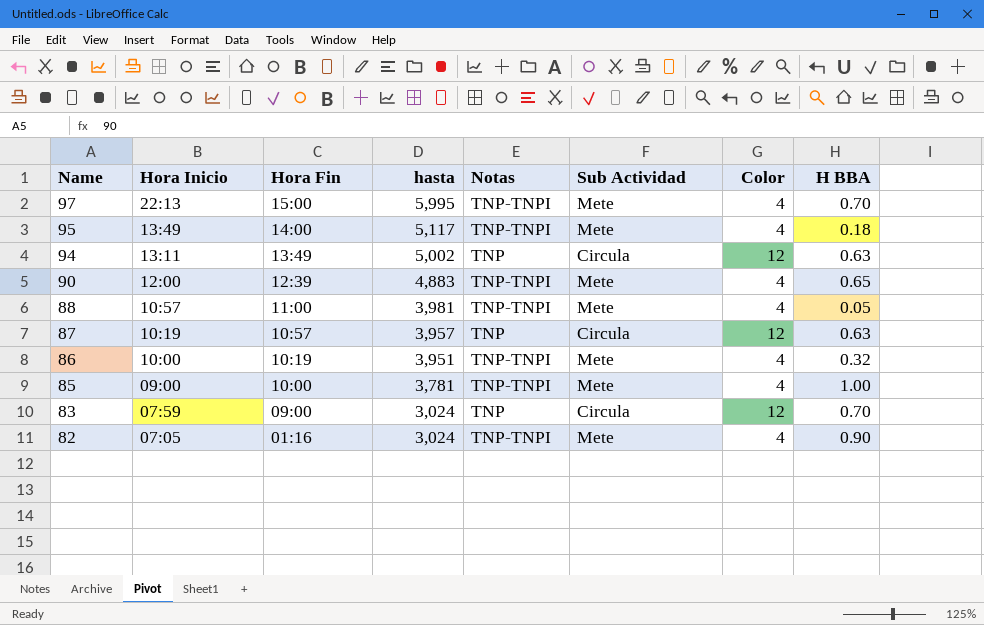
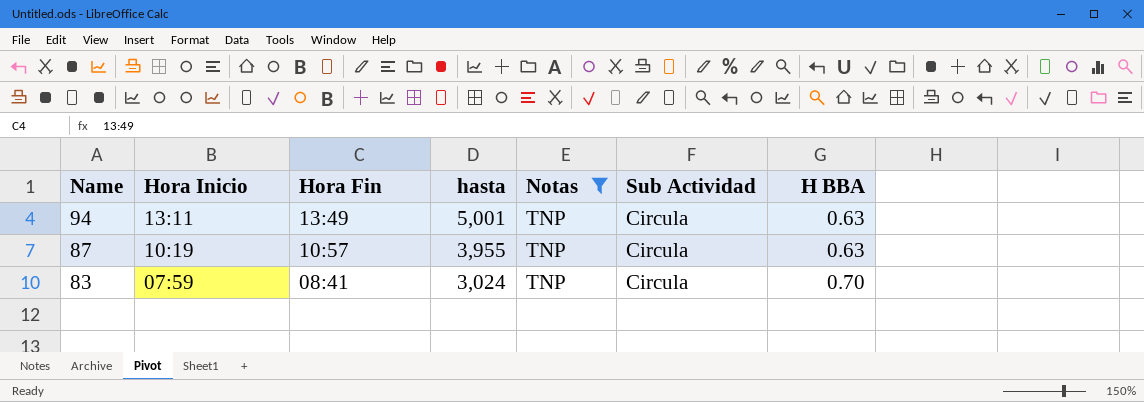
filter: none -> Notas = TNP
column Color | position: 7 -> none
94 | hasta: 5,002 -> 5,001
87 | hasta: 3,957 -> 3,955
83 | Hora Fin: 09:00 -> 08:41

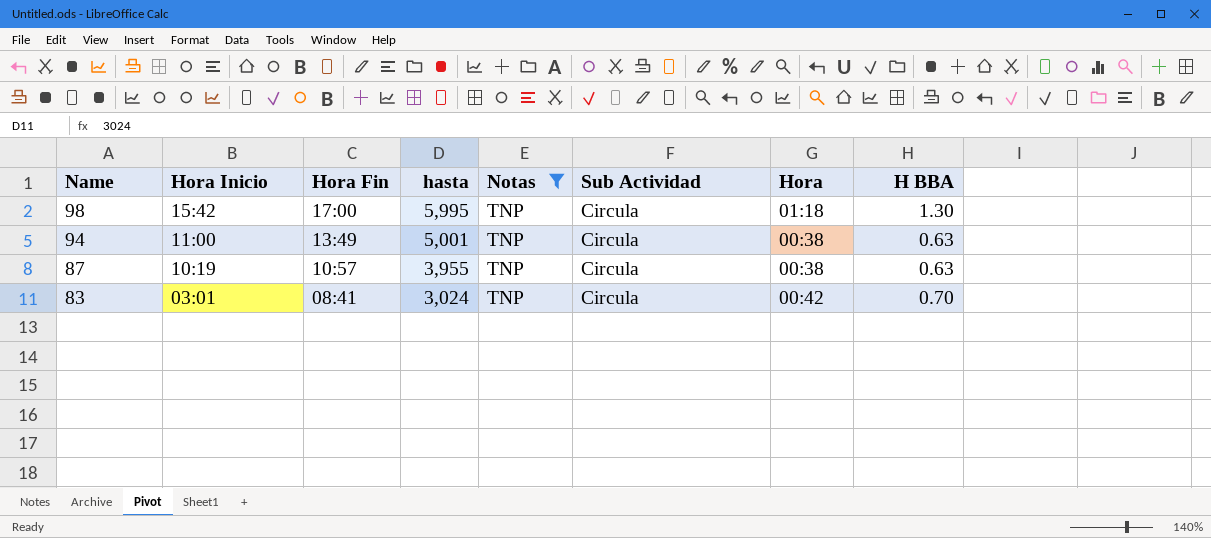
column Hora | position: none -> 7
row 98: none -> 15:42 | 17:00 | 5,995 | TNP | Circula | 01:18 | 1.30
94 | Hora Inicio: 13:11 -> 11:00
83 | Hora Inicio: 07:59 -> 03:01

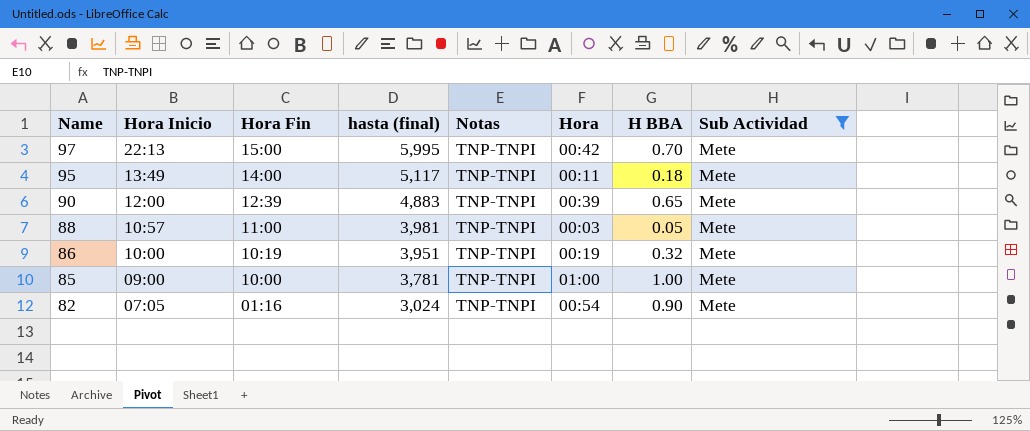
filter: Notas = TNP -> Sub Actividad = Mete
column name: hasta -> hasta (final)
column Sub Actividad | position: 6 -> 8

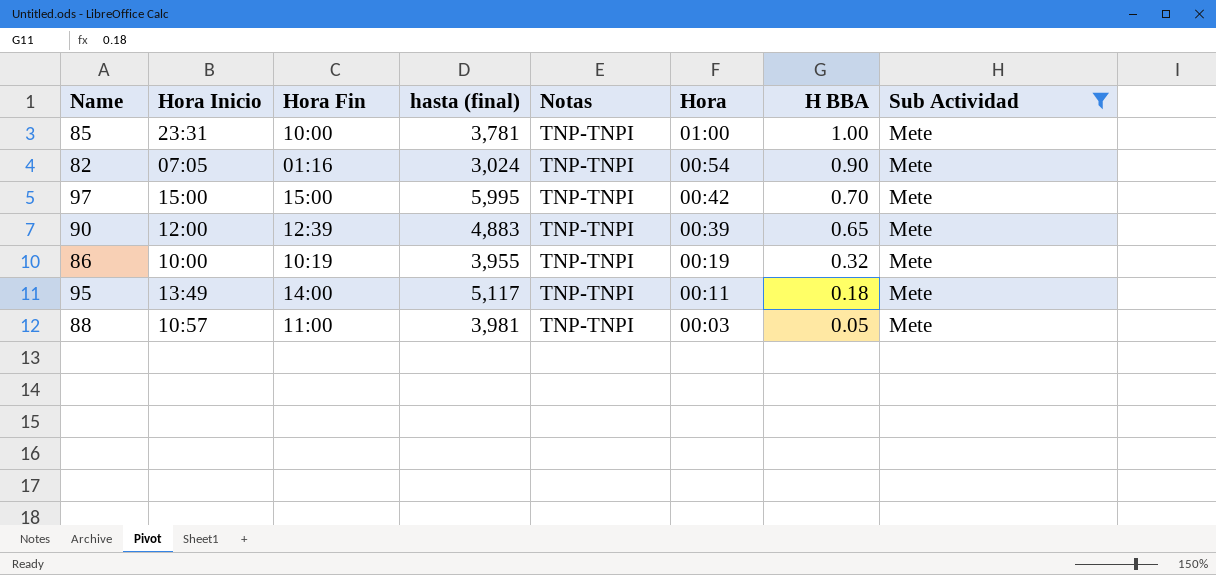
row order: Name descending -> Hora descending
85 | Hora Inicio: 09:00 -> 23:31
97 | Hora Inicio: 22:13 -> 15:00
86 | hasta (final): 3,951 -> 3,955

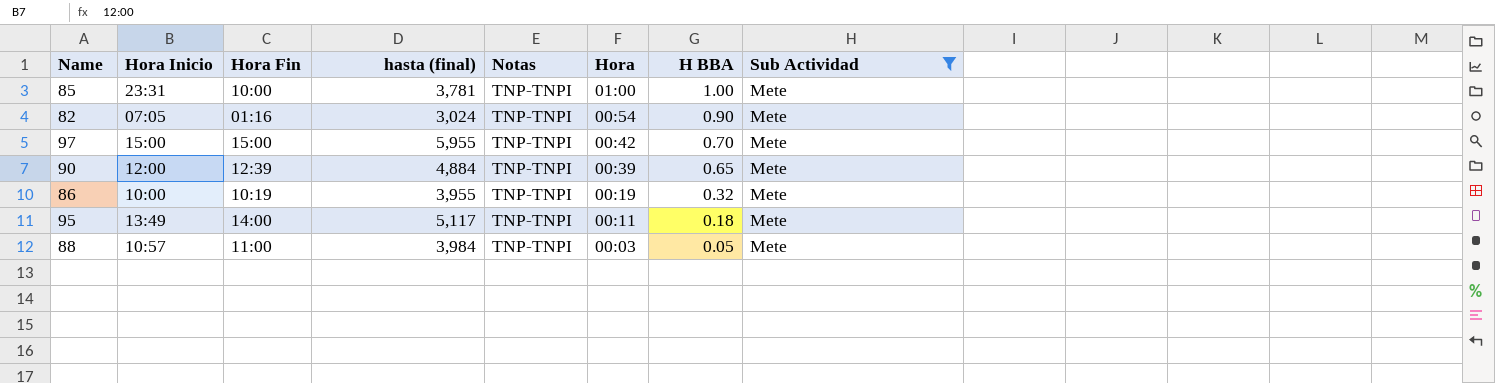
97 | hasta (final): 5,995 -> 5,955
90 | hasta (final): 4,883 -> 4,884
88 | hasta (final): 3,981 -> 3,984

